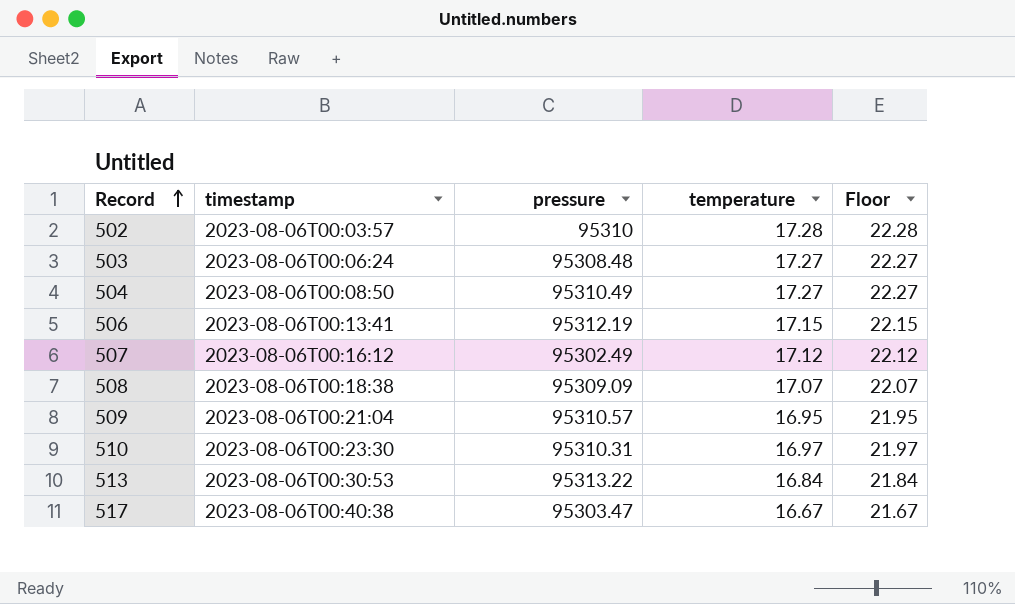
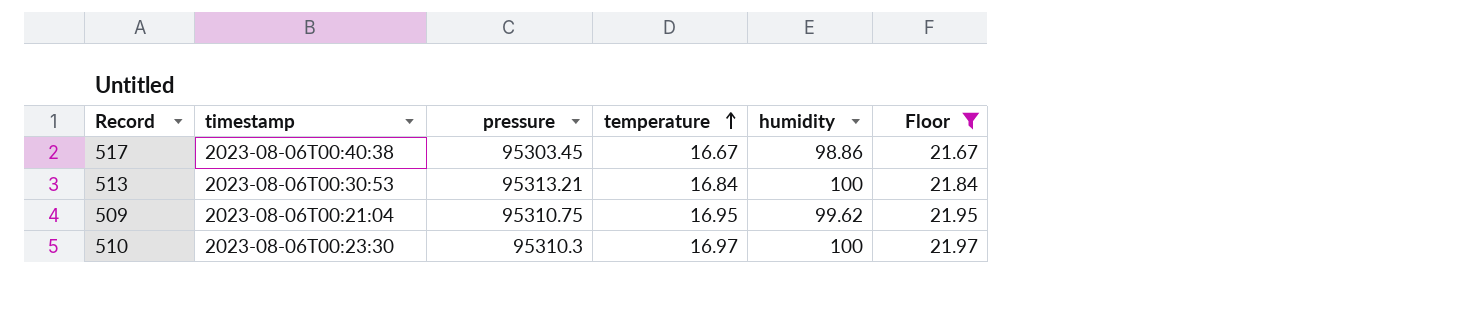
filter: none -> Floor <= 21.97
row order: Record ascending -> temperature ascending
column humidity | position: none -> 5
517 | pressure: 95303.47 -> 95303.45
513 | pressure: 95313.22 -> 95313.21
509 | pressure: 95310.57 -> 95310.75
510 | pressure: 95310.31 -> 95310.3

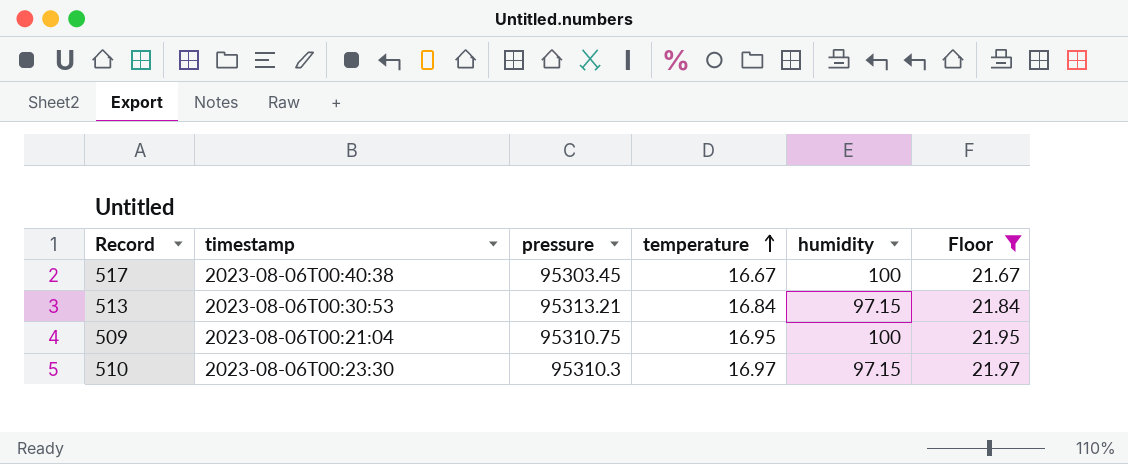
517 | humidity: 98.86 -> 100
513 | humidity: 100 -> 97.15
509 | humidity: 99.62 -> 100
510 | humidity: 100 -> 97.15

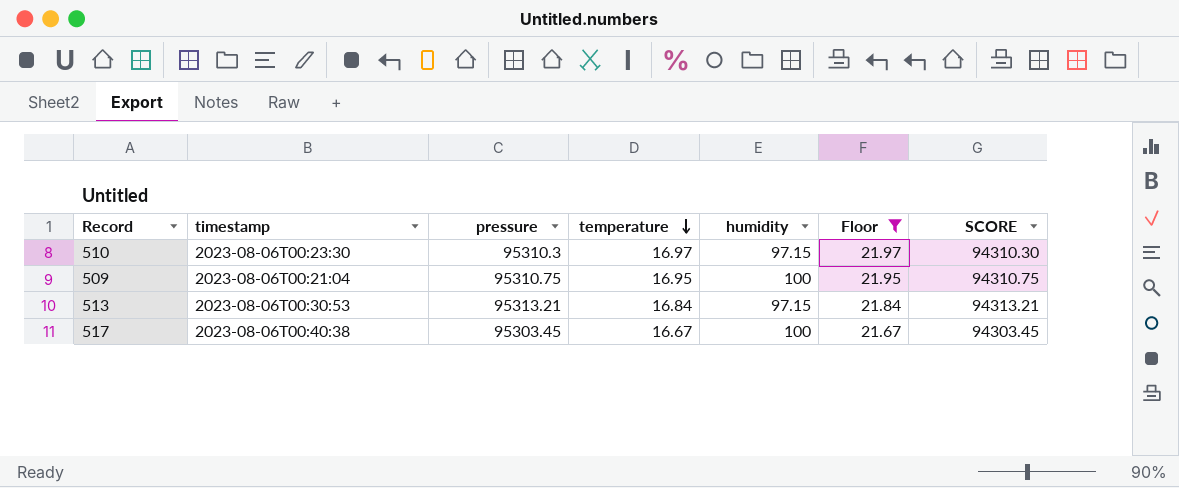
row order: temperature ascending -> temperature descending
column SCORE | formula: none -> [pressure] - 1000

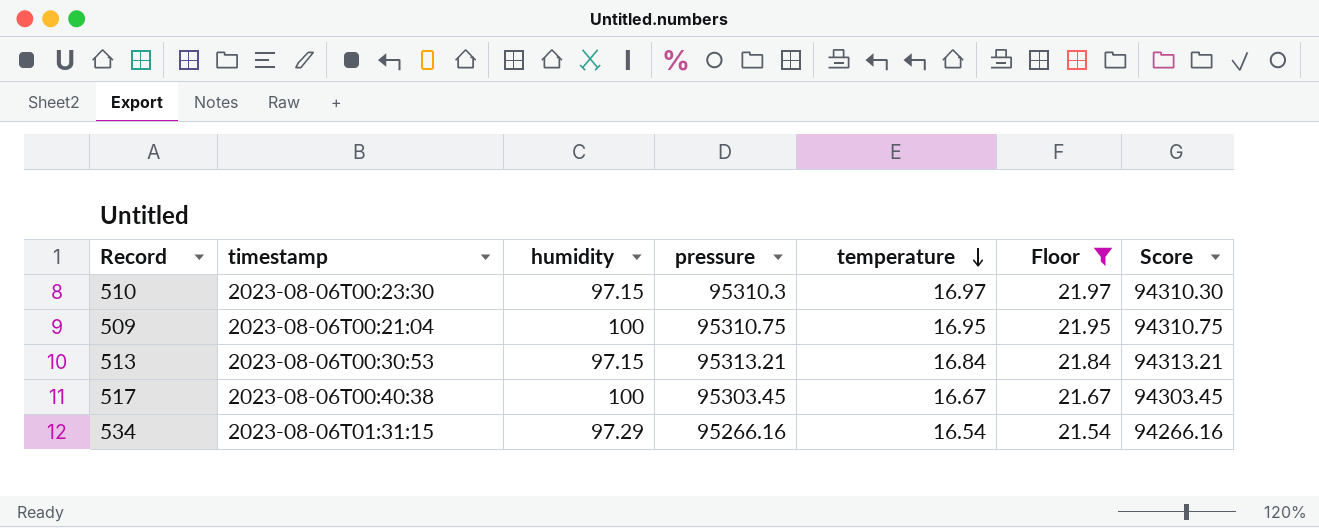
column humidity | position: 5 -> 3
column name: SCORE -> Score
row 534: none -> 2023-08-06T01:31:15 | 97.29 | 95266.16 | 16.54 | 21.54 | 94266.16

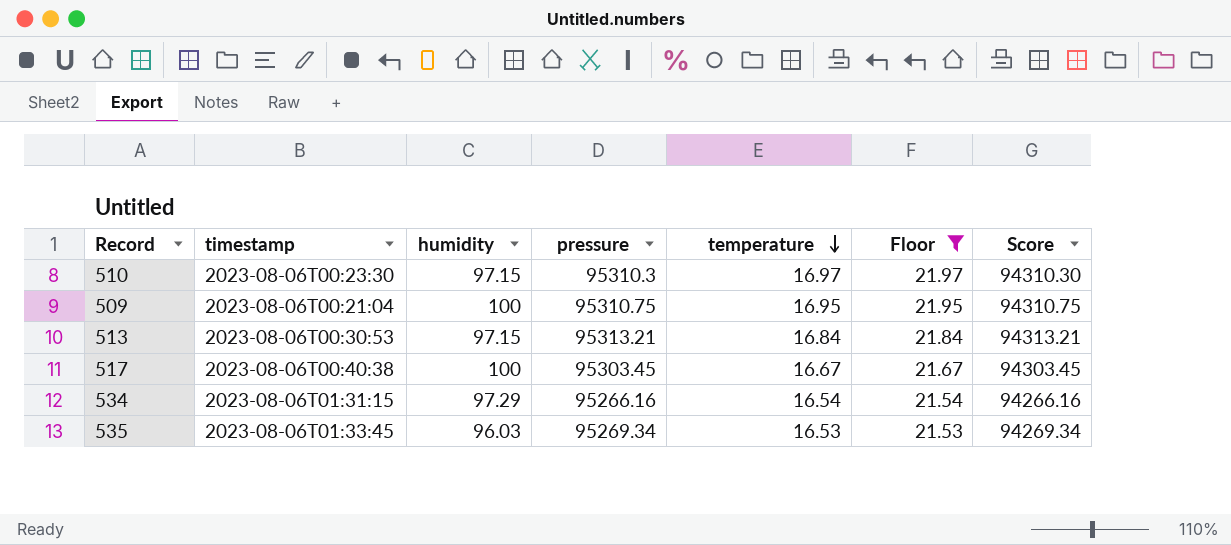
row 535: none -> 2023-08-06T01:33:45 | 96.03 | 95269.34 | 16.53 | 21.53 | 94269.34

